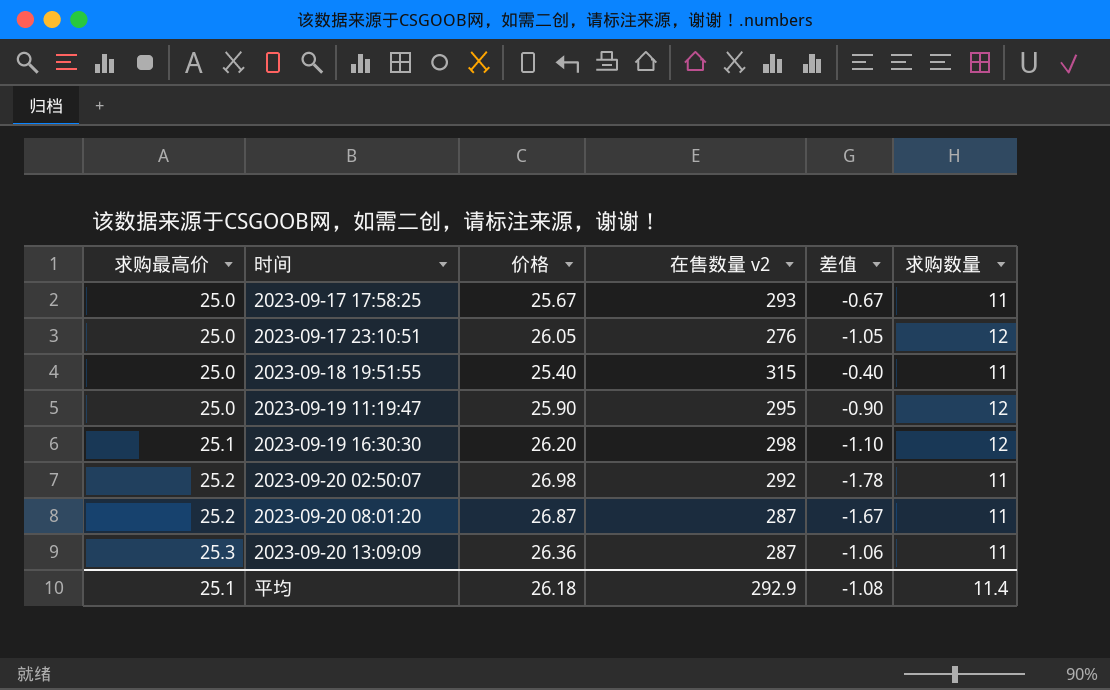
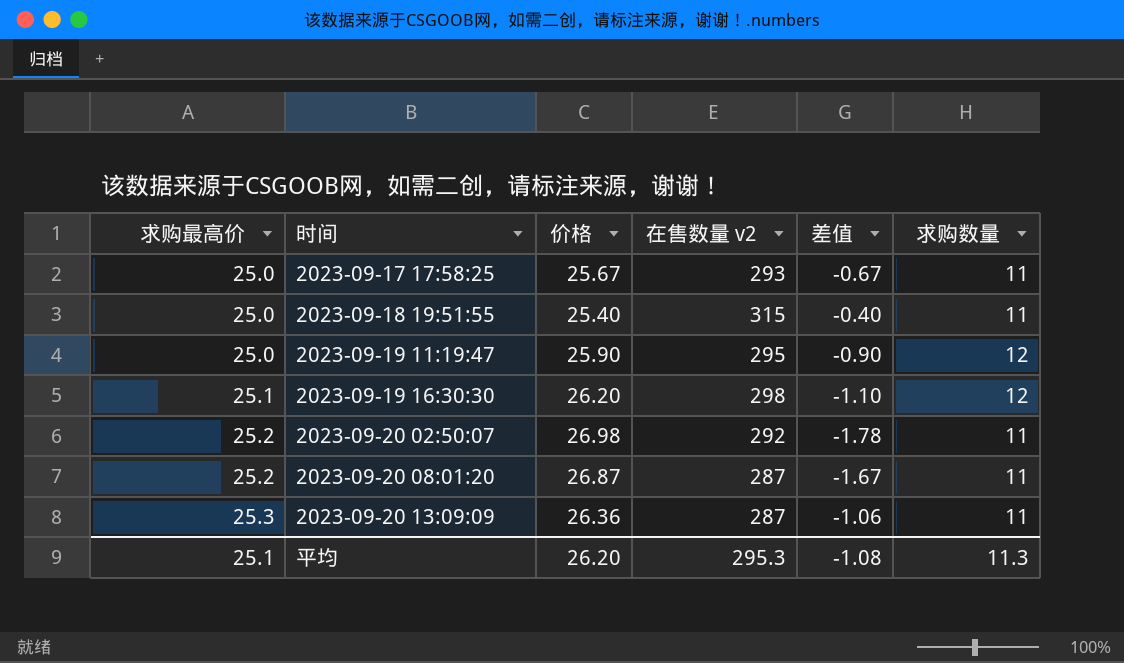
row 2023-09-17 23:10:51: 25.0 | 26.05 | 276 | -1.05 | 12 -> none
平均 | 价格: 26.18 -> 26.20
平均 | 在售数量 v2: 292.9 -> 295.3
平均 | 求购数量: 11.4 -> 11.3

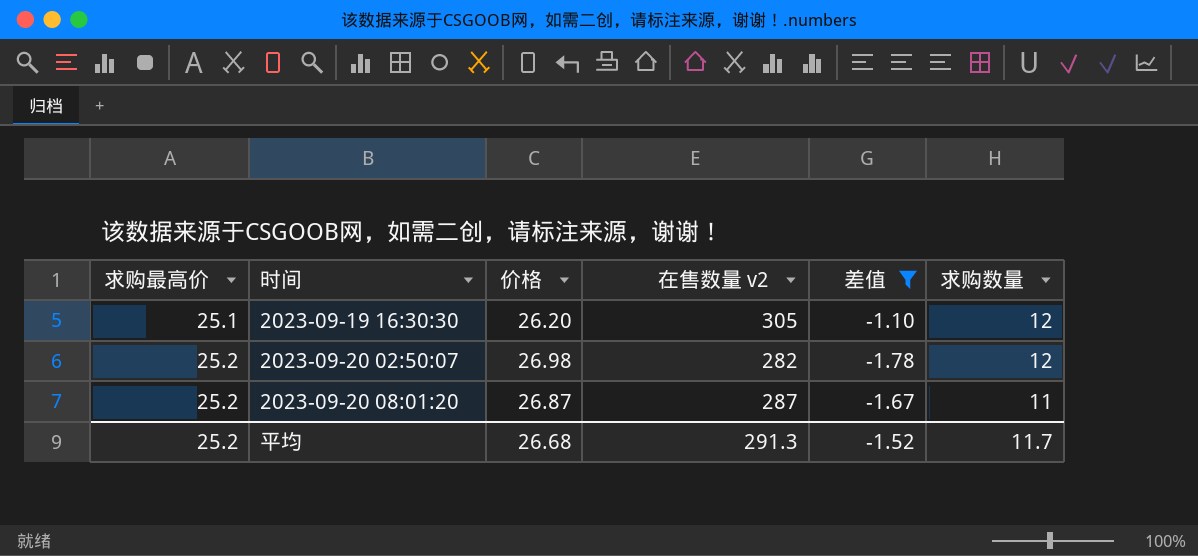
filter: none -> 差值 <= -1.10
2023-09-19 16:30:30 | 在售数量 v2: 298 -> 305
2023-09-20 02:50:07 | 在售数量 v2: 292 -> 282
2023-09-20 02:50:07 | 求购数量: 11 -> 12
平均 | 求购最高价: 25.1 -> 25.2
平均 | 价格: 26.20 -> 26.68
平均 | 在售数量 v2: 295.3 -> 291.3
平均 | 差值: -1.08 -> -1.52
平均 | 求购数量: 11.3 -> 11.7

